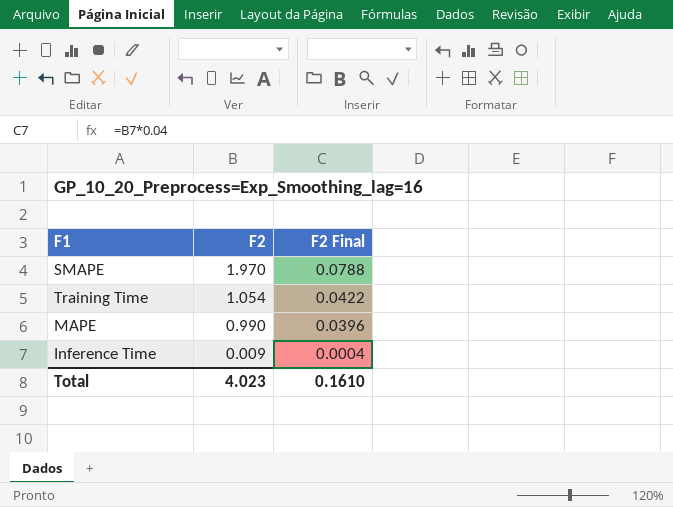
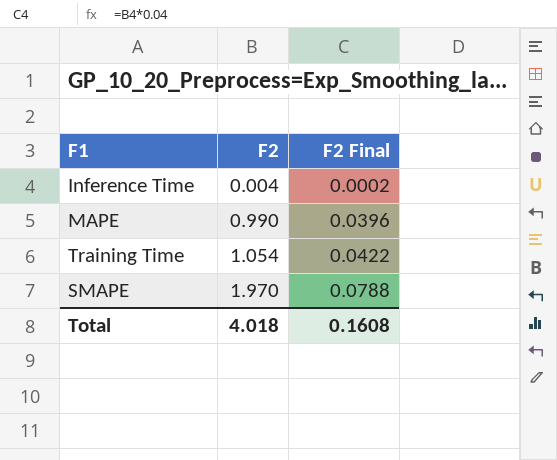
row order: F2 descending -> F2 ascending
Inference Time | F2: 0.009 -> 0.004
Inference Time | F2 Final: 0.0004 -> 0.0002
Total | F2: 4.023 -> 4.018
Total | F2 Final: 0.1610 -> 0.1608

